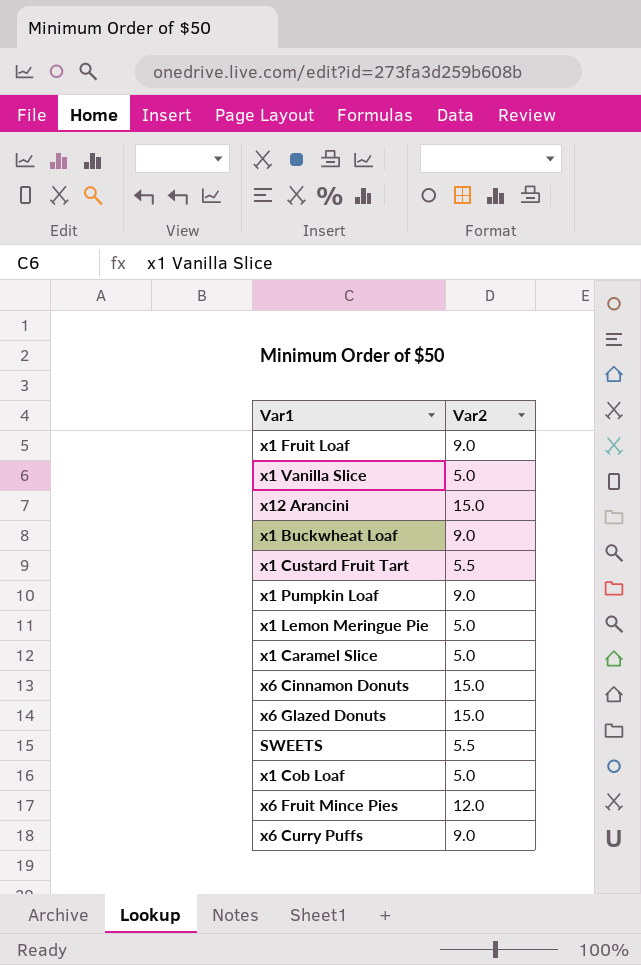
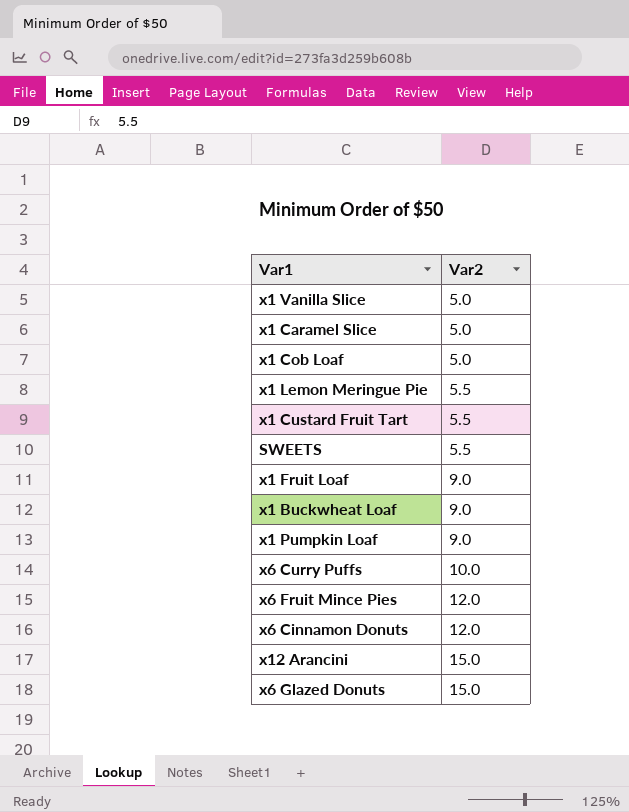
row order: none -> Var2 ascending
x1 Lemon Meringue Pie | Var2: 5.0 -> 5.5
x6 Curry Puffs | Var2: 9.0 -> 10.0
x6 Cinnamon Donuts | Var2: 15.0 -> 12.0

